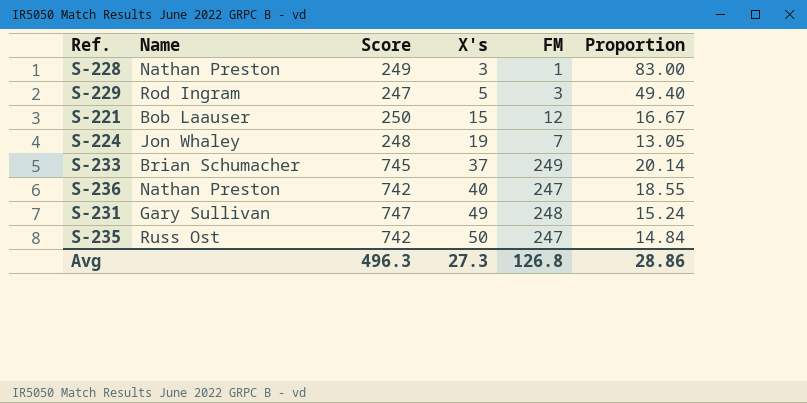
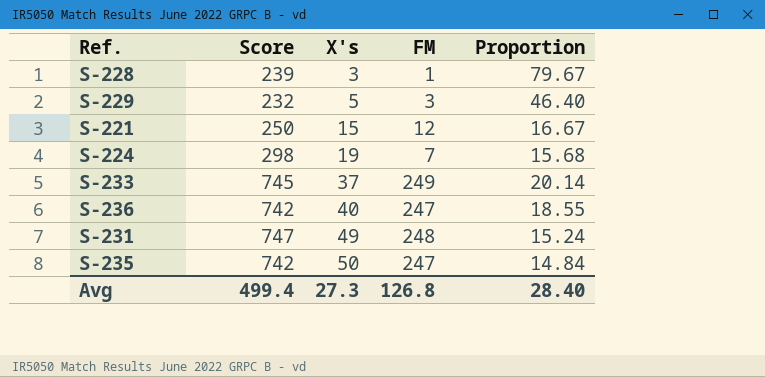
column Name | position: 2 -> none
S-228 | Score: 249 -> 239
S-228 | Proportion: 83.00 -> 79.67
S-229 | Score: 247 -> 232
S-229 | Proportion: 49.40 -> 46.40
S-224 | Score: 248 -> 298
S-224 | Proportion: 13.05 -> 15.68
Avg | Score: 496.3 -> 499.4
Avg | Proportion: 28.86 -> 28.40

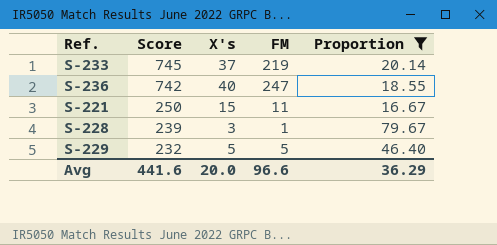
filter: none -> Proportion >= 16.67
row order: X's ascending -> Score descending
S-233 | FM: 249 -> 219
S-221 | FM: 12 -> 11
S-229 | FM: 3 -> 5
Avg | Score: 499.4 -> 441.6
Avg | X's: 27.3 -> 20.0
Avg | FM: 126.8 -> 96.6
Avg | Proportion: 28.40 -> 36.29

